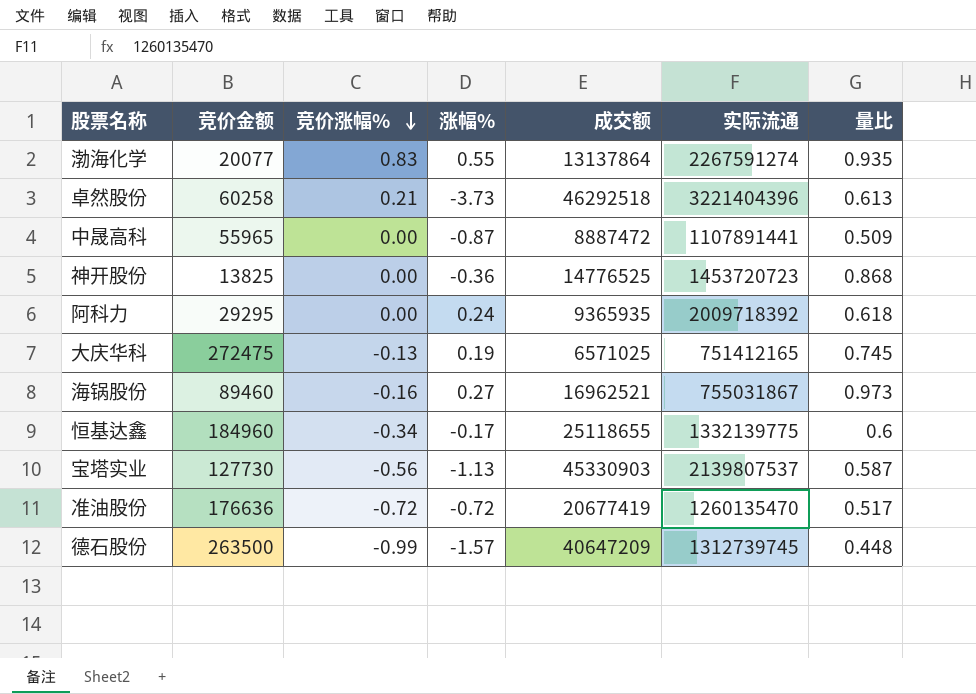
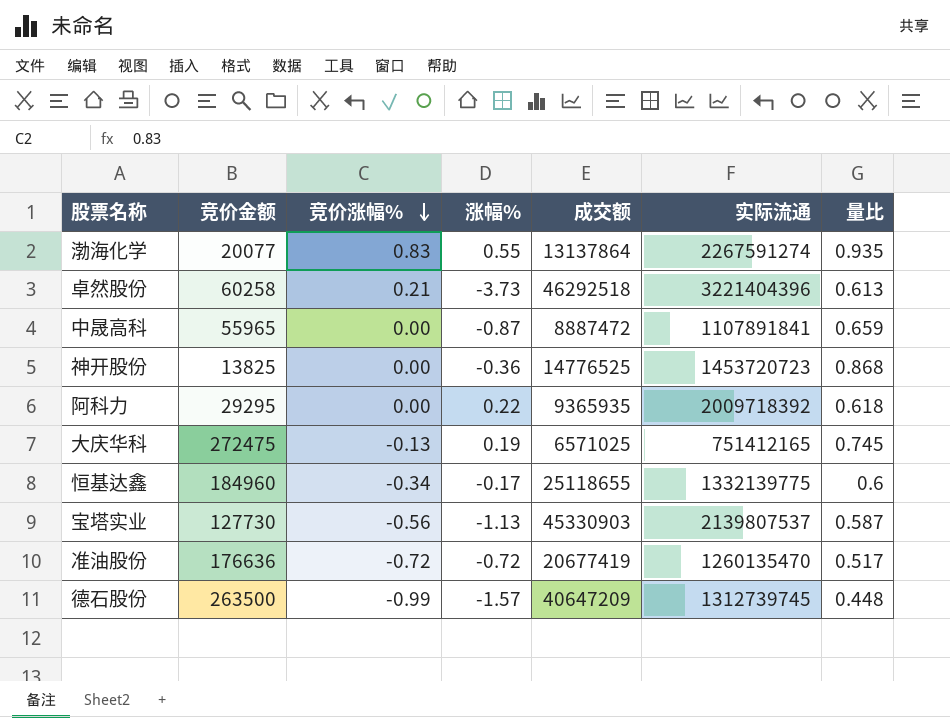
row 海锅股份: 89460 | -0.16 | 0.27 | 16962521 | 755031867 | 0.973 -> none
中晟高科 | 实际流通: 1107891441 -> 1107891841
中晟高科 | 量比: 0.509 -> 0.659
阿科力 | 涨幅%: 0.24 -> 0.22

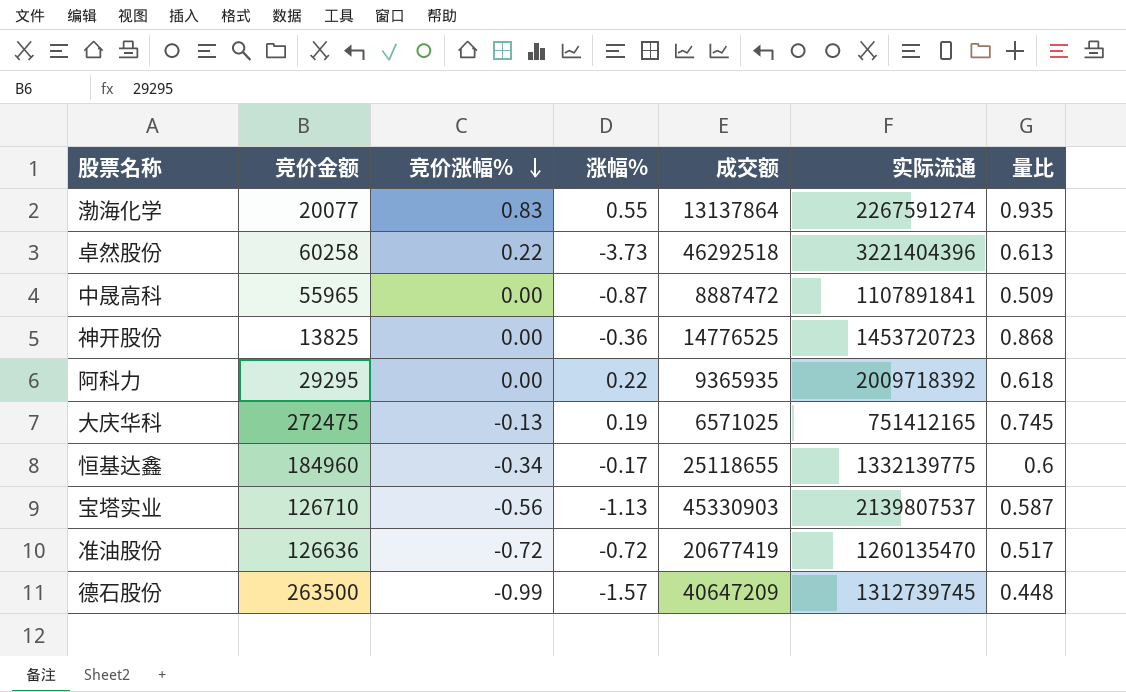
卓然股份 | 竞价涨幅%: 0.21 -> 0.22
中晟高科 | 量比: 0.659 -> 0.509
宝塔实业 | 竞价金额: 127730 -> 126710
准油股份 | 竞价金额: 176636 -> 126636

